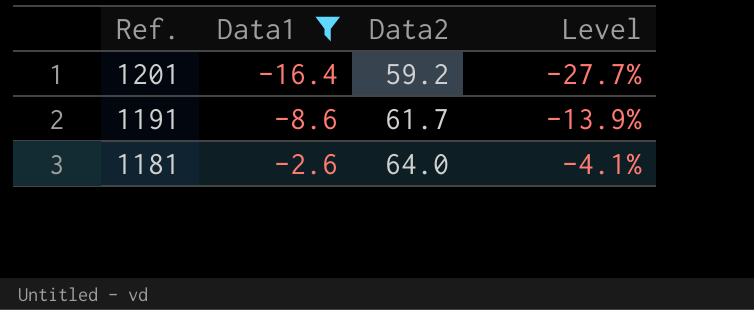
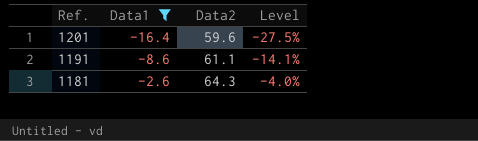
1201 | Data2: 59.2 -> 59.6
1201 | Level: -27.7% -> -27.5%
1191 | Data2: 61.7 -> 61.1
1191 | Level: -13.9% -> -14.1%
1181 | Data2: 64.0 -> 64.3
1181 | Level: -4.1% -> -4.0%

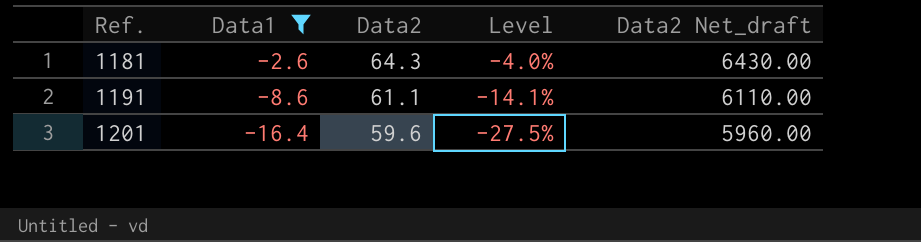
row order: Ref. descending -> Ref. ascending
column Data2 Net_draft | formula: none -> [Data2] * 100

